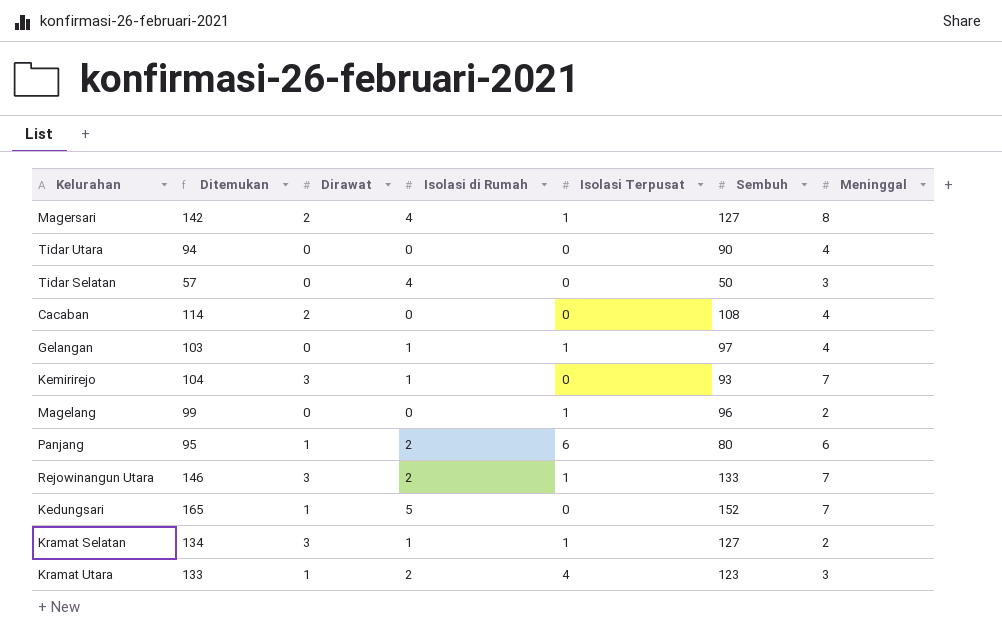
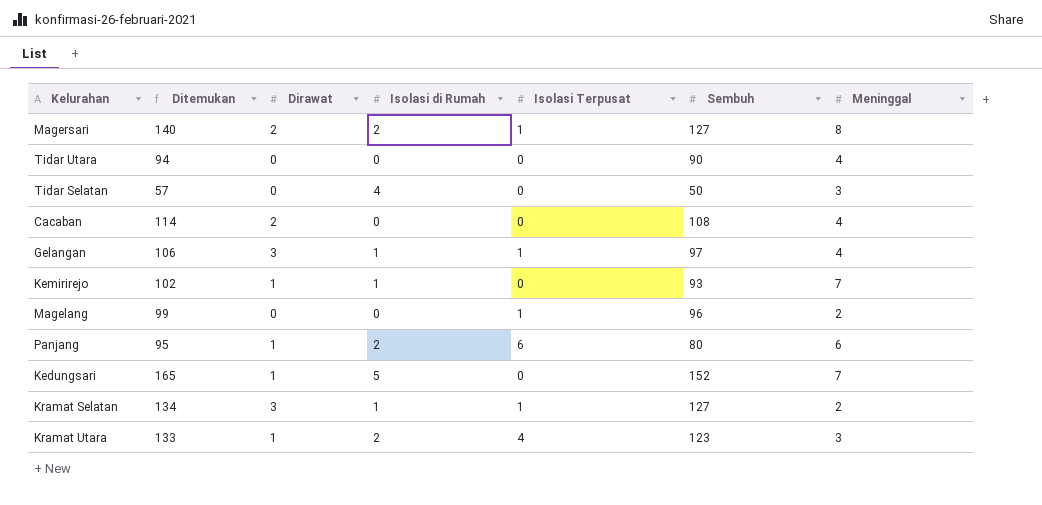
row Rejowinangun Utara: 146 | 3 | 2 | 1 | 133 | 7 -> none
Magersari | Ditemukan: 142 -> 140
Magersari | Isolasi di Rumah: 4 -> 2
Gelangan | Ditemukan: 103 -> 106
Gelangan | Dirawat: 0 -> 3
Kemirirejo | Ditemukan: 104 -> 102
Kemirirejo | Dirawat: 3 -> 1

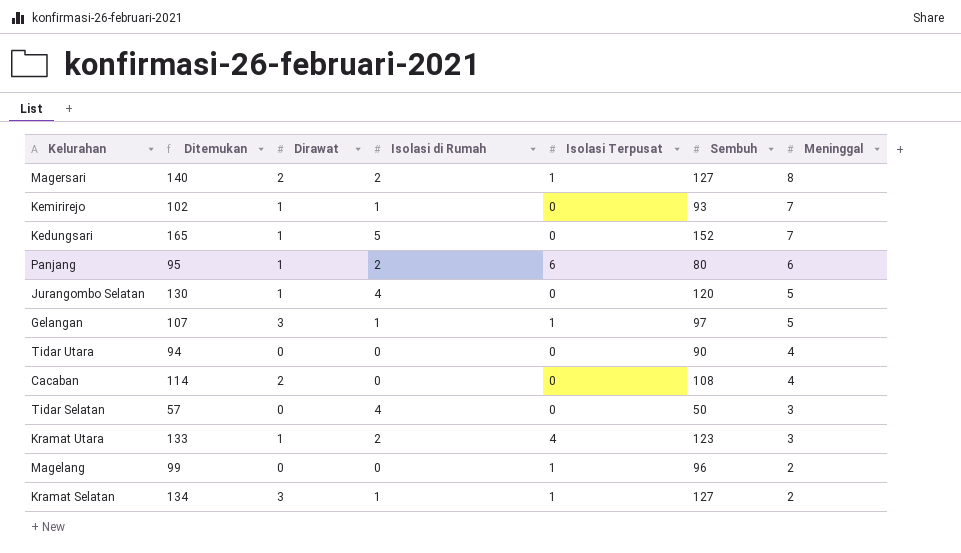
row order: none -> Meninggal descending
row Jurangombo Selatan: none -> 130 | 1 | 4 | 0 | 120 | 5
Gelangan | Ditemukan: 106 -> 107
Gelangan | Meninggal: 4 -> 5

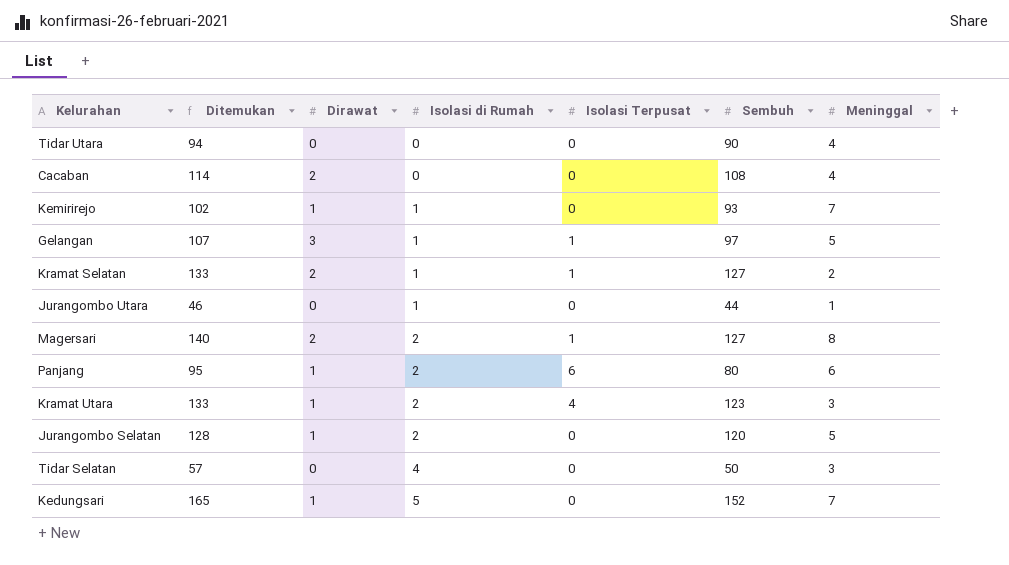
row order: Meninggal descending -> Isolasi di Rumah ascending
row Magelang: 99 | 0 | 0 | 1 | 96 | 2 -> none
Kramat Selatan | Ditemukan: 134 -> 133
Kramat Selatan | Dirawat: 3 -> 2
row Jurangombo Utara: none -> 46 | 0 | 1 | 0 | 44 | 1
Jurangombo Selatan | Ditemukan: 130 -> 128
Jurangombo Selatan | Isolasi di Rumah: 4 -> 2

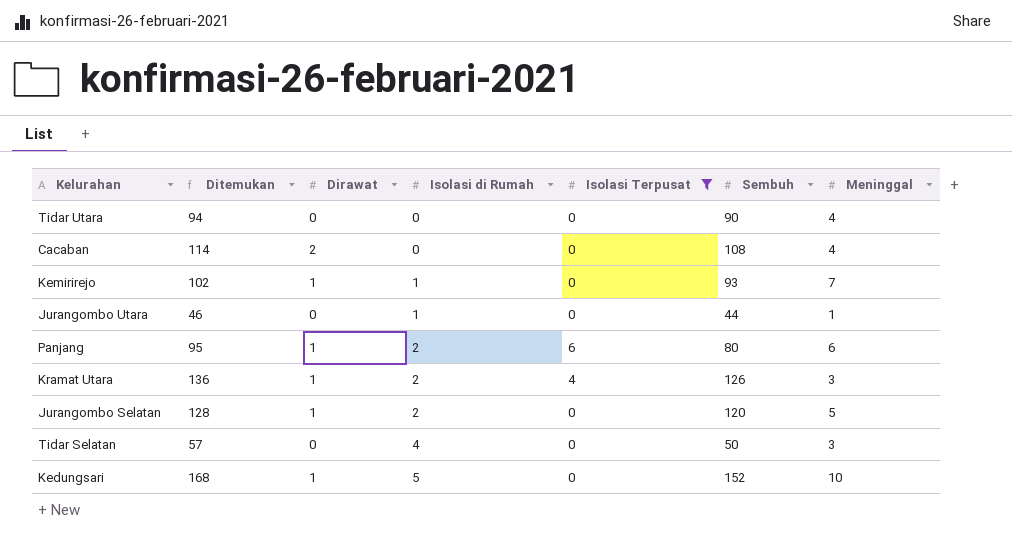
filter: none -> Isolasi Terpusat != 1
Kramat Utara | Ditemukan: 133 -> 136
Kramat Utara | Sembuh: 123 -> 126
Kedungsari | Ditemukan: 165 -> 168
Kedungsari | Meninggal: 7 -> 10

